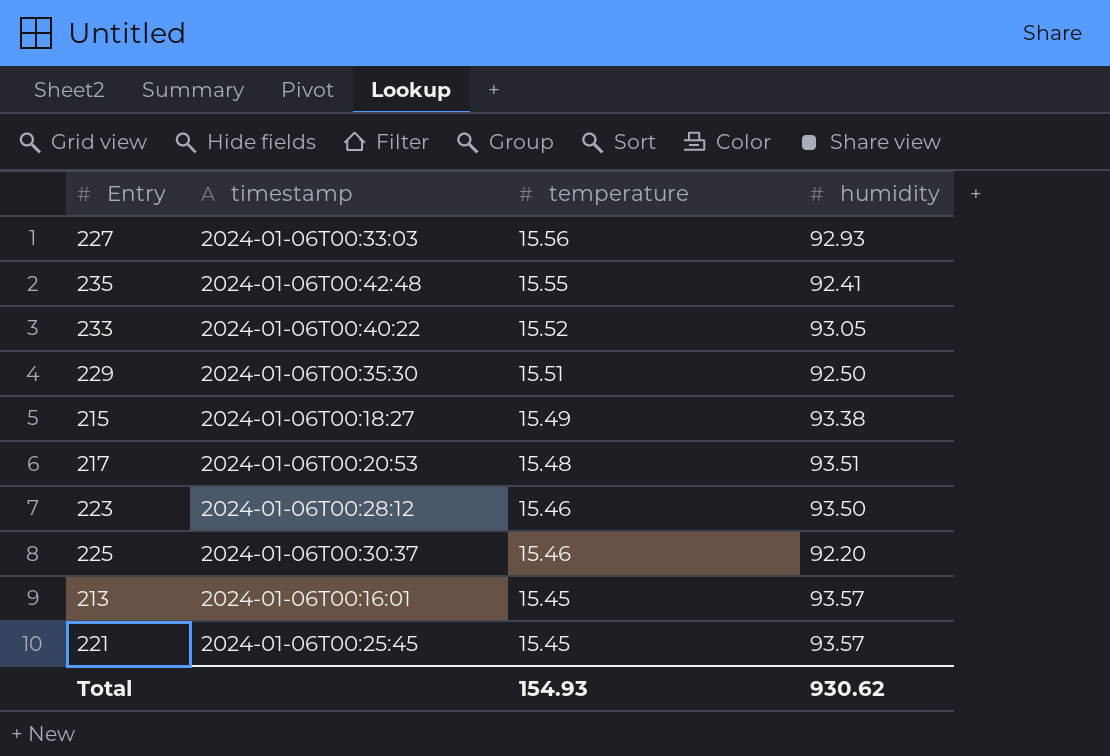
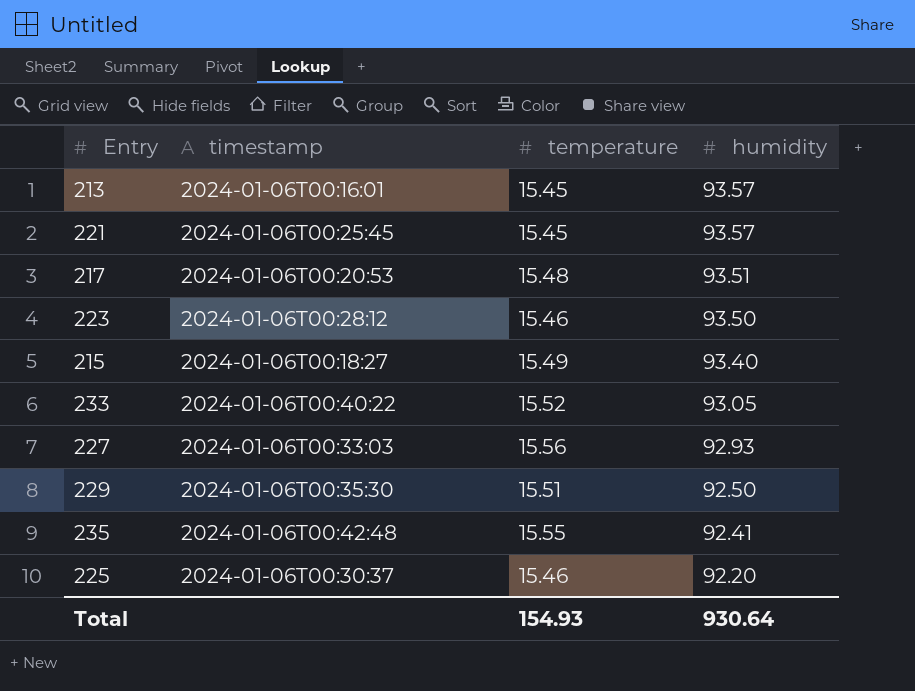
row order: temperature descending -> humidity descending
215 | humidity: 93.38 -> 93.40
Total | humidity: 930.62 -> 930.64

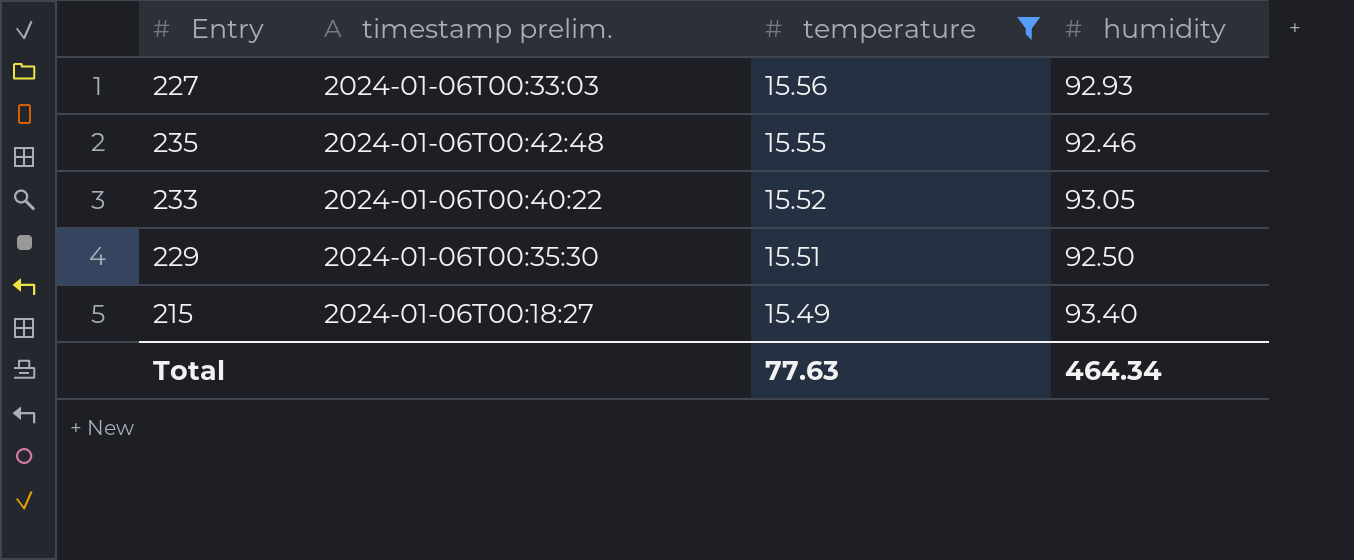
filter: none -> temperature >= 15.49
row order: humidity descending -> temperature descending
column name: timestamp -> timestamp prelim.
235 | humidity: 92.41 -> 92.46
Total | temperature: 154.93 -> 77.63
Total | humidity: 930.64 -> 464.34

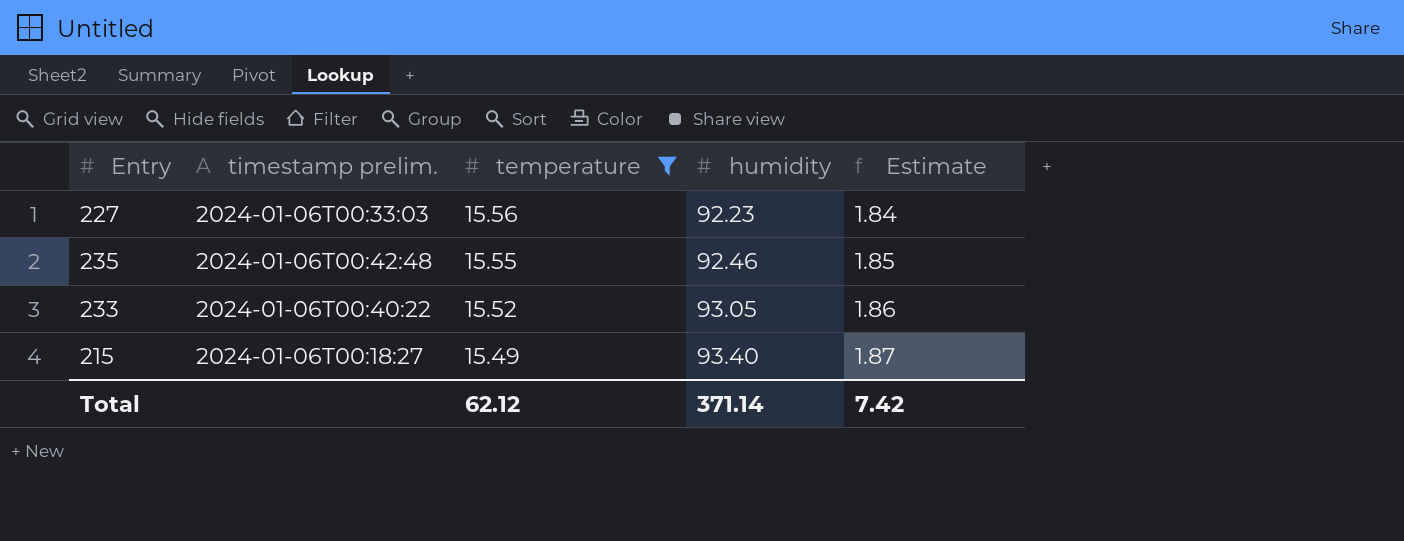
column Estimate | formula: none -> [humidity] * 0.02
row 229: 2024-01-06T00:35:30 | 15.51 | 92.50 -> none
227 | humidity: 92.93 -> 92.23
Total | temperature: 77.63 -> 62.12
Total | humidity: 464.34 -> 371.14

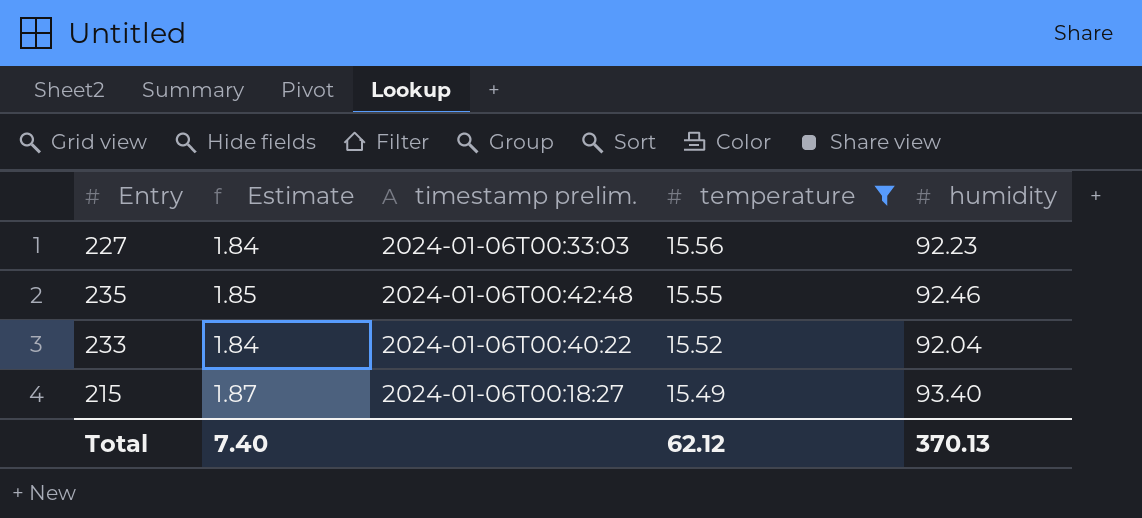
column Estimate | position: 5 -> 2
233 | Estimate: 1.86 -> 1.84
233 | humidity: 93.05 -> 92.04
Total | Estimate: 7.42 -> 7.40
Total | humidity: 371.14 -> 370.13

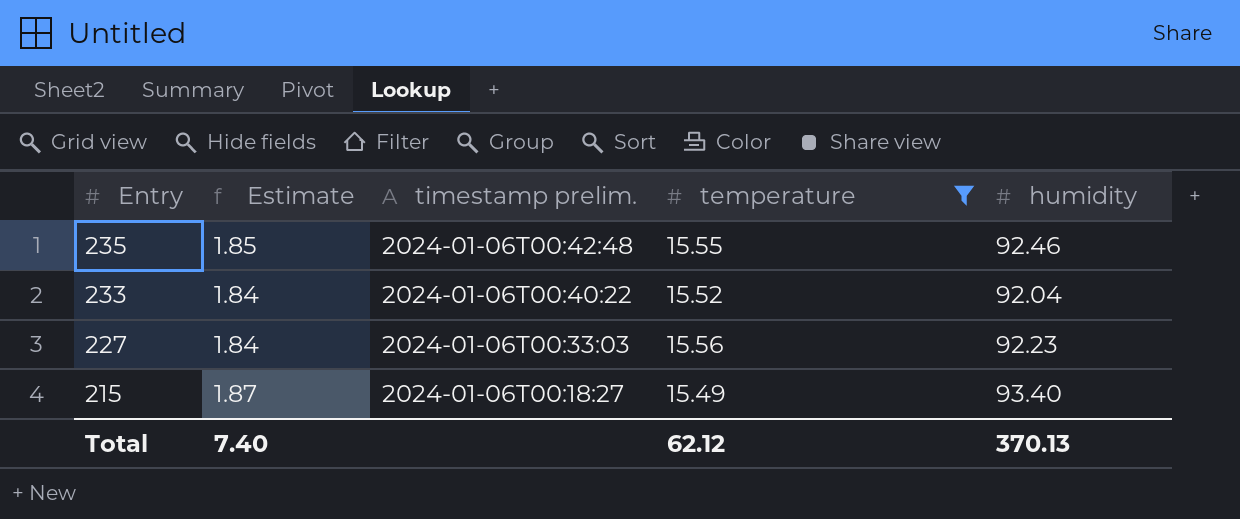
row order: temperature descending -> Entry descending

